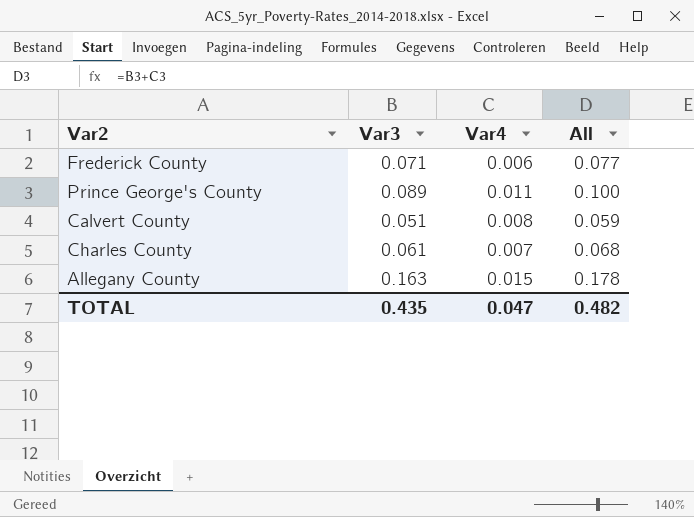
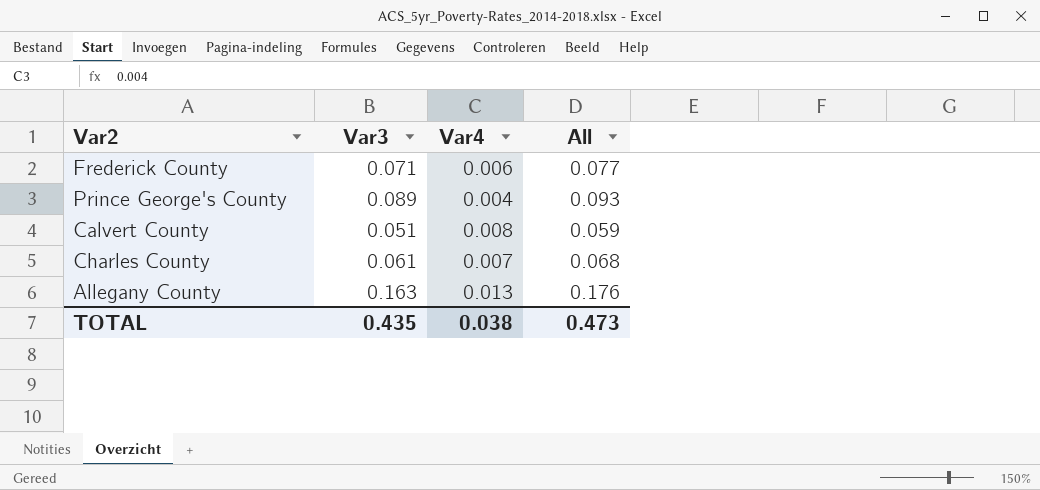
Prince George's County | Var4: 0.011 -> 0.004
Prince George's County | All: 0.100 -> 0.093
Allegany County | Var4: 0.015 -> 0.013
Allegany County | All: 0.178 -> 0.176
TOTAL | Var4: 0.047 -> 0.038
TOTAL | All: 0.482 -> 0.473

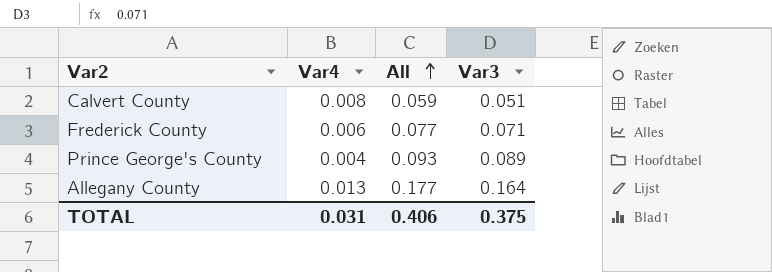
row order: none -> All ascending
column Var3 | position: 2 -> 4
row Charles County: 0.061 | 0.007 | 0.068 -> none
Allegany County | All: 0.176 -> 0.177
Allegany County | Var3: 0.163 -> 0.164
TOTAL | Var4: 0.038 -> 0.031
TOTAL | All: 0.473 -> 0.406
TOTAL | Var3: 0.435 -> 0.375

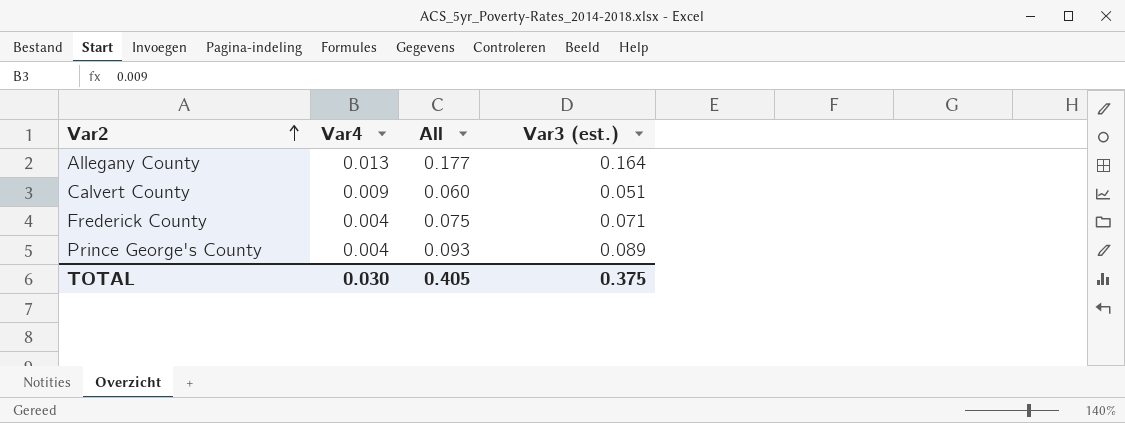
row order: All ascending -> Var2 ascending
column name: Var3 -> Var3 (est.)
Calvert County | Var4: 0.008 -> 0.009
Calvert County | All: 0.059 -> 0.060
Frederick County | Var4: 0.006 -> 0.004
Frederick County | All: 0.077 -> 0.075
TOTAL | Var4: 0.031 -> 0.030
TOTAL | All: 0.406 -> 0.405

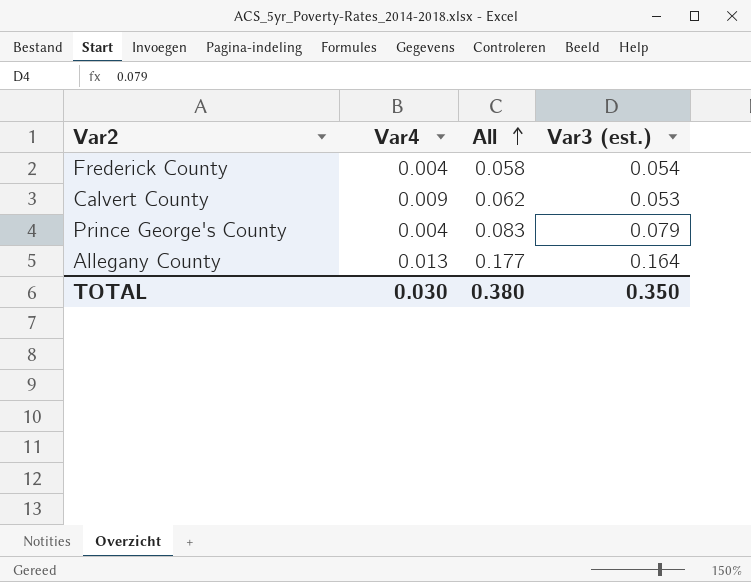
row order: Var2 ascending -> All ascending
Frederick County | All: 0.075 -> 0.058
Frederick County | Var3 (est.): 0.071 -> 0.054
Calvert County | All: 0.060 -> 0.062
Calvert County | Var3 (est.): 0.051 -> 0.053
Prince George's County | All: 0.093 -> 0.083
Prince George's County | Var3 (est.): 0.089 -> 0.079
TOTAL | All: 0.405 -> 0.380
TOTAL | Var3 (est.): 0.375 -> 0.350

